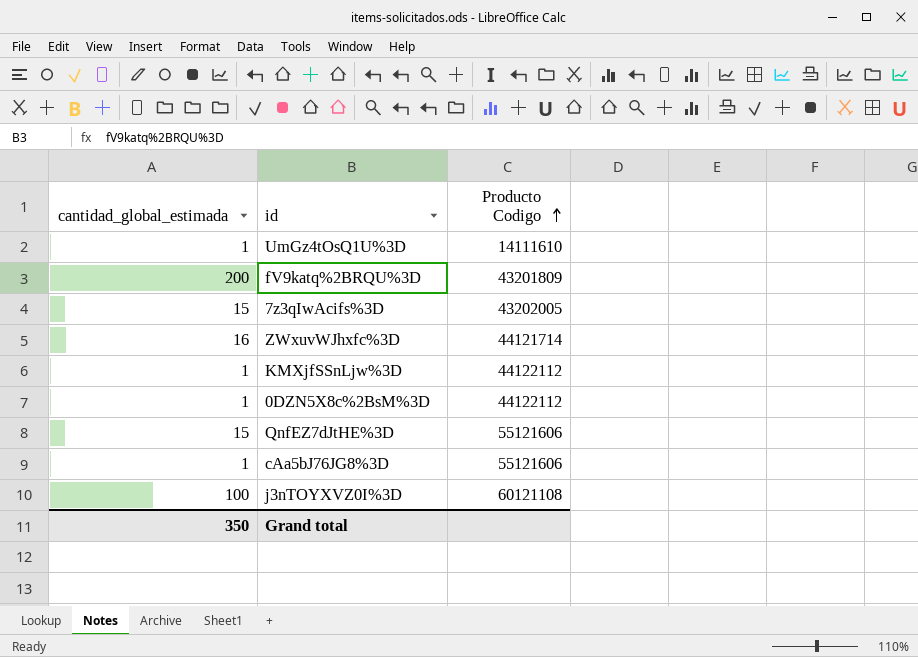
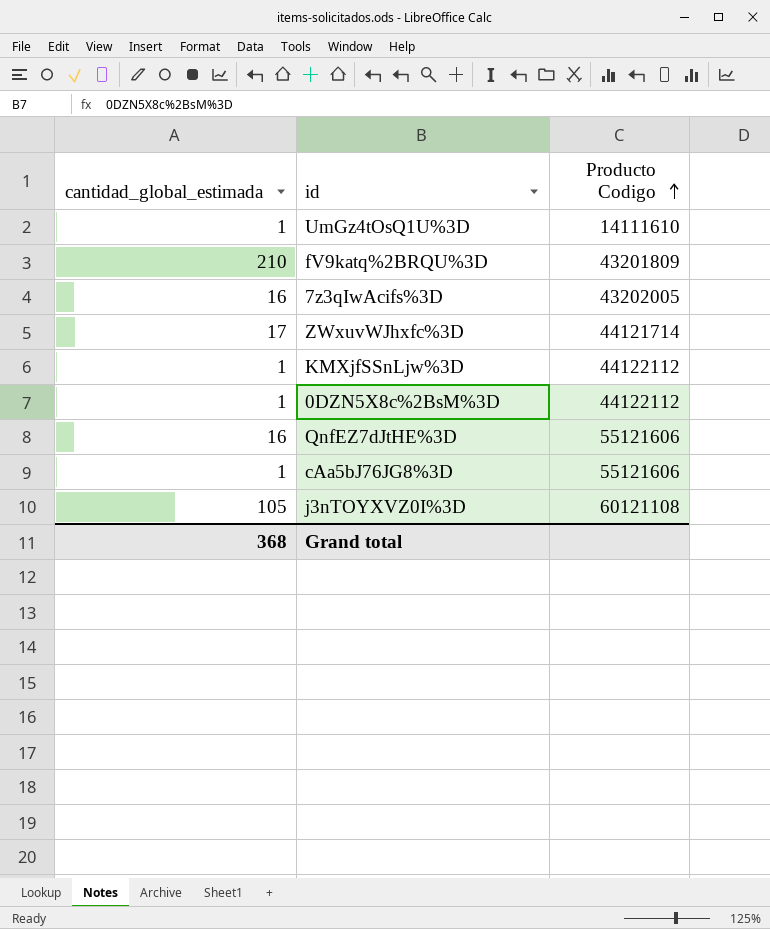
fV9katq%2BRQU%3D | cantidad_global_estimada: 200 -> 210
7z3qIwAcifs%3D | cantidad_global_estimada: 15 -> 16
ZWxuvWJhxfc%3D | cantidad_global_estimada: 16 -> 17
QnfEZ7dJtHE%3D | cantidad_global_estimada: 15 -> 16
j3nTOYXVZ0I%3D | cantidad_global_estimada: 100 -> 105
Grand total | cantidad_global_estimada: 350 -> 368

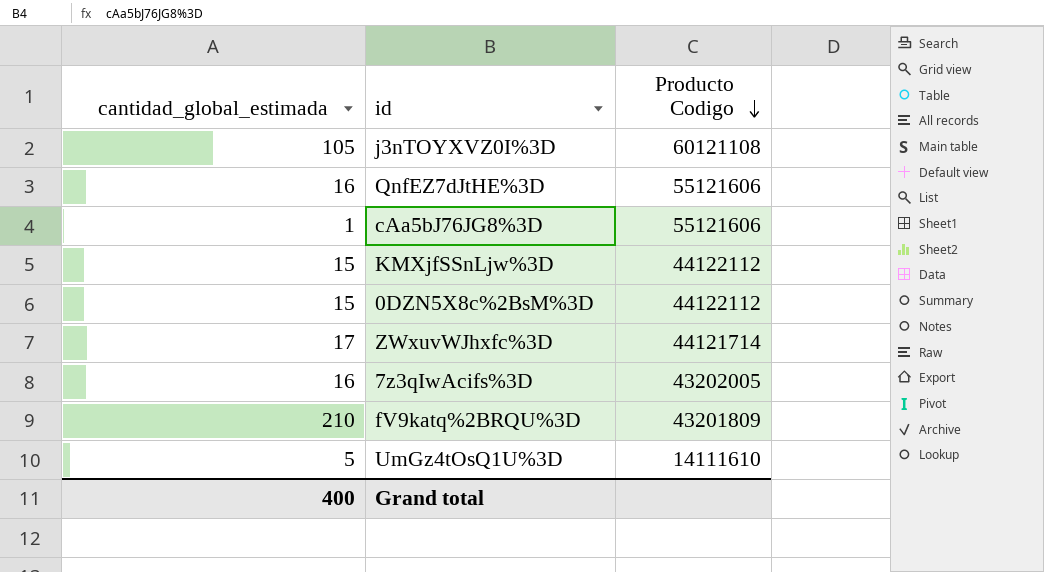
row order: Producto Codigo ascending -> Producto Codigo descending
KMXjfSSnLjw%3D | cantidad_global_estimada: 1 -> 15
0DZN5X8c%2BsM%3D | cantidad_global_estimada: 1 -> 15
UmGz4tOsQ1U%3D | cantidad_global_estimada: 1 -> 5
Grand total | cantidad_global_estimada: 368 -> 400

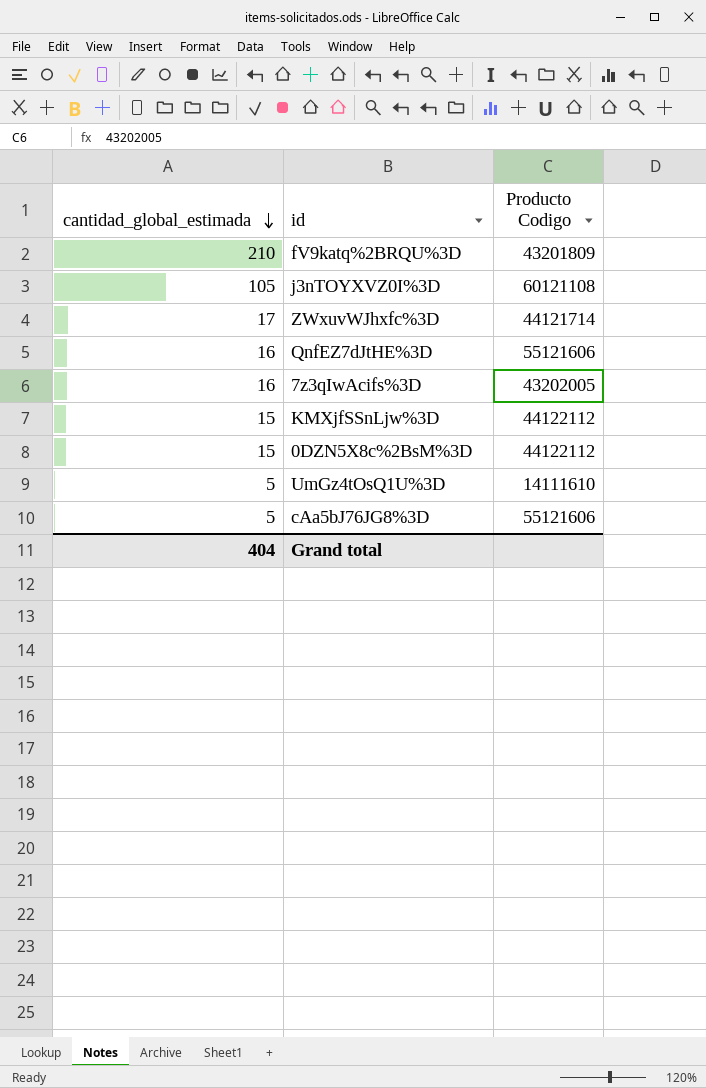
row order: Producto Codigo descending -> cantidad_global_estimada descending
cAa5bJ76JG8%3D | cantidad_global_estimada: 1 -> 5
Grand total | cantidad_global_estimada: 400 -> 404

